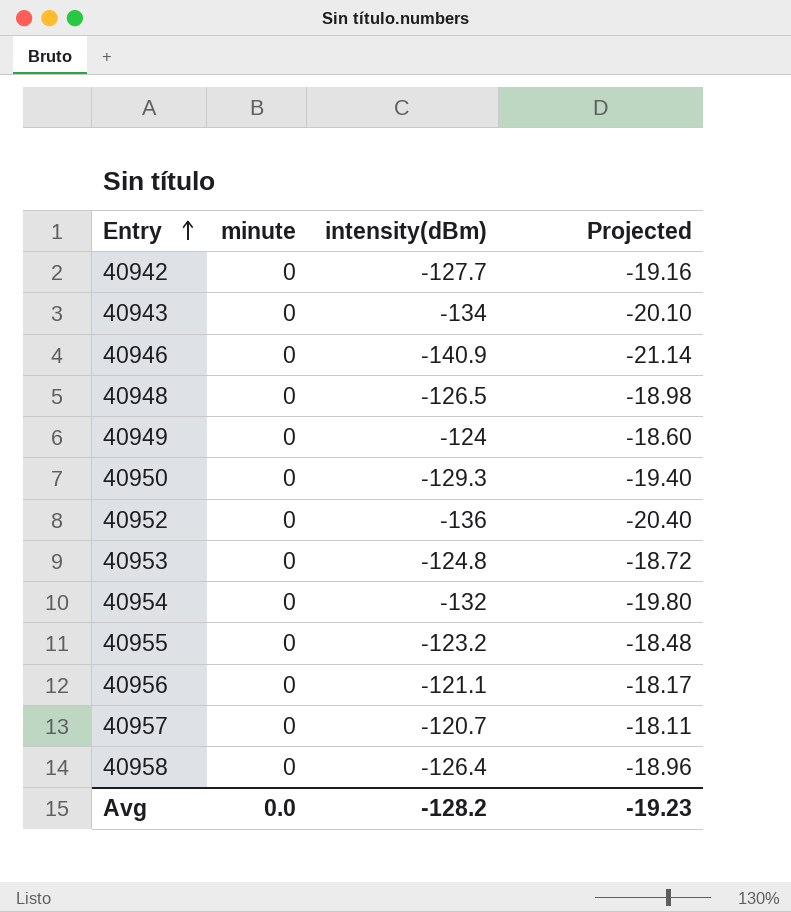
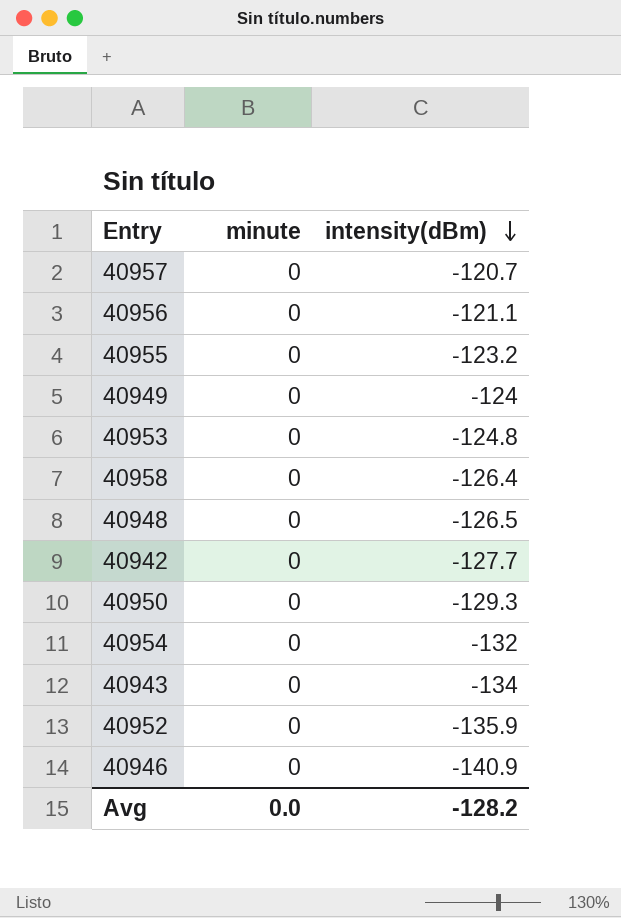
row order: Entry ascending -> intensity(dBm) descending
column Projected | formula: [intensity(dBm)] * 0.15 -> none
40952 | intensity(dBm): -136 -> -135.9

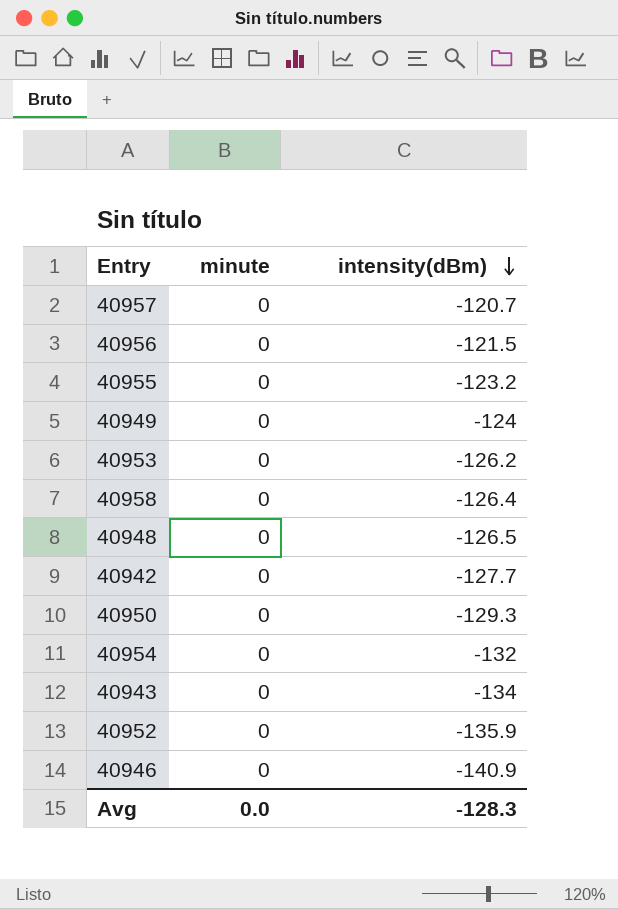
40956 | intensity(dBm): -121.1 -> -121.5
40953 | intensity(dBm): -124.8 -> -126.2
Avg | intensity(dBm): -128.2 -> -128.3

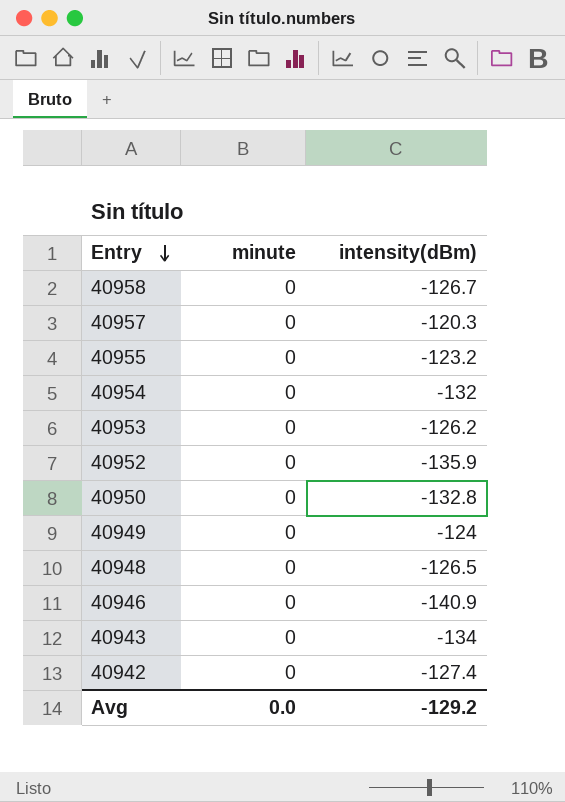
row order: intensity(dBm) descending -> Entry descending
row 40956: 0 | -121.5 -> none
40958 | intensity(dBm): -126.4 -> -126.7
40957 | intensity(dBm): -120.7 -> -120.3
40950 | intensity(dBm): -129.3 -> -132.8
40942 | intensity(dBm): -127.7 -> -127.4
Avg | intensity(dBm): -128.3 -> -129.2

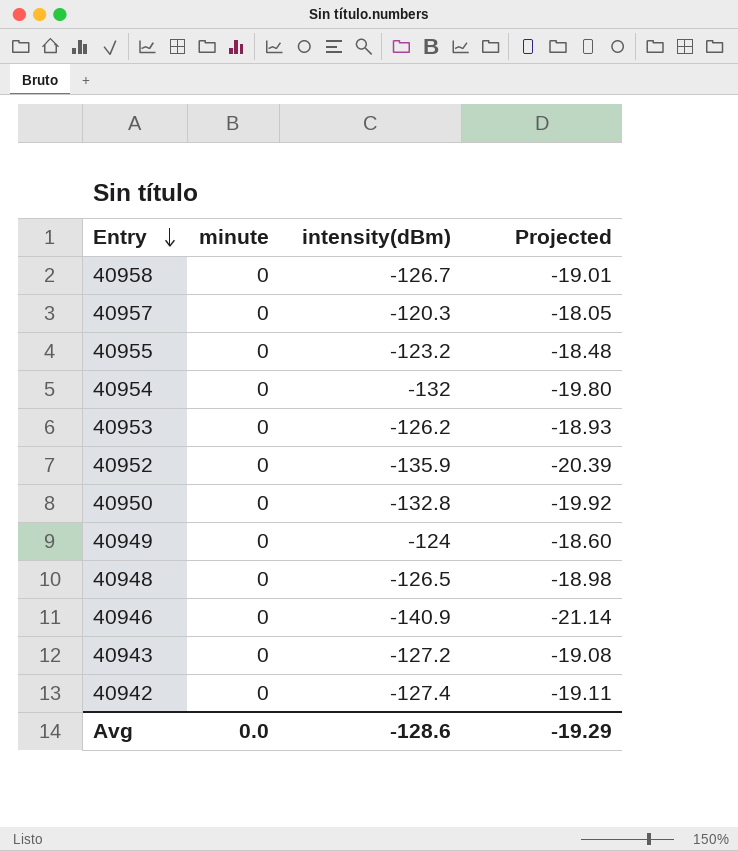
column Projected | formula: none -> [intensity(dBm)] * 0.15
40943 | intensity(dBm): -134 -> -127.2
Avg | intensity(dBm): -129.2 -> -128.6

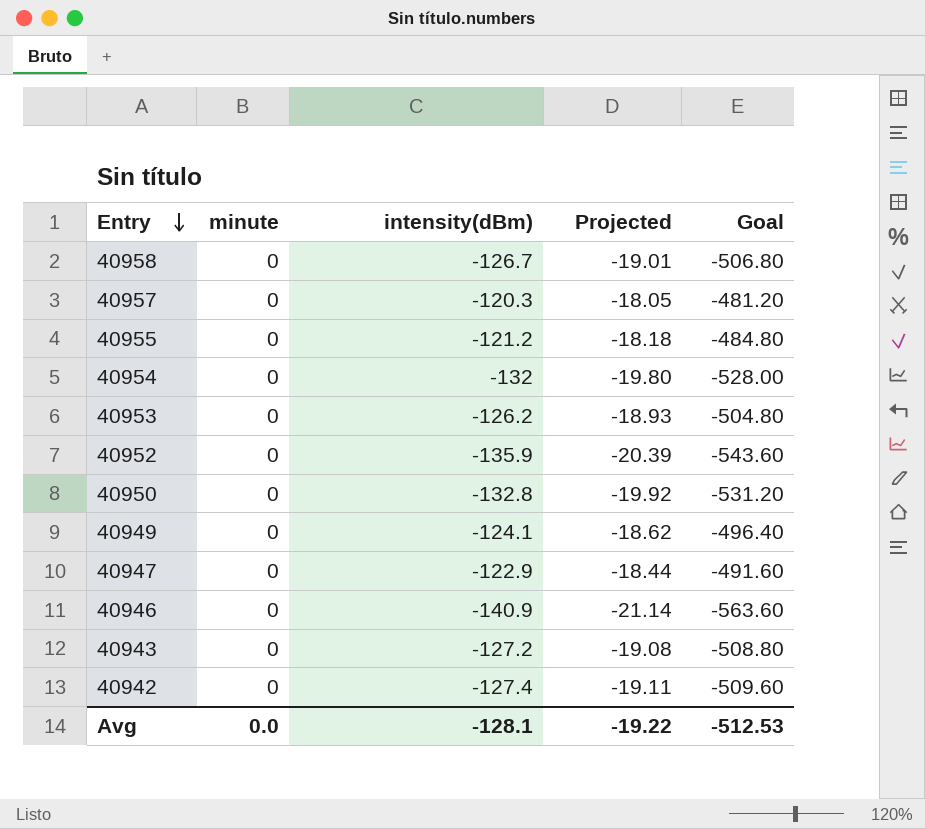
column Goal | formula: none -> [intensity(dBm)] * 4
row 40948: 0 | -126.5 | -18.98 -> none
40955 | intensity(dBm): -123.2 -> -121.2
40955 | Projected: -18.48 -> -18.18
40949 | intensity(dBm): -124 -> -124.1
40949 | Projected: -18.60 -> -18.62
row 40947: none -> 0 | -122.9 | -18.44 | -491.60
Avg | intensity(dBm): -128.6 -> -128.1
Avg | Projected: -19.29 -> -19.22

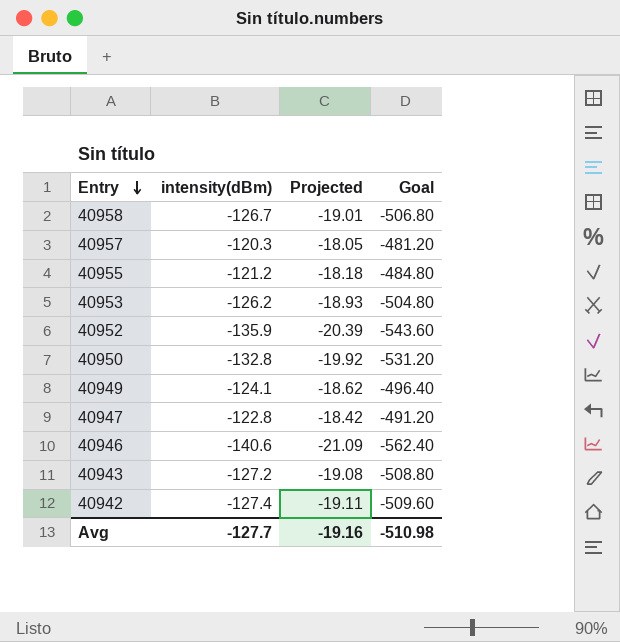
column minute | position: 2 -> none
row 40954: 0 | -132 | -19.80 | -528.00 -> none
40947 | intensity(dBm): -122.9 -> -122.8
40947 | Projected: -18.44 -> -18.42
40947 | Goal: -491.60 -> -491.20
40946 | intensity(dBm): -140.9 -> -140.6
40946 | Projected: -21.14 -> -21.09
40946 | Goal: -563.60 -> -562.40
Avg | intensity(dBm): -128.1 -> -127.7
Avg | Projected: -19.22 -> -19.16
Avg | Goal: -512.53 -> -510.98

